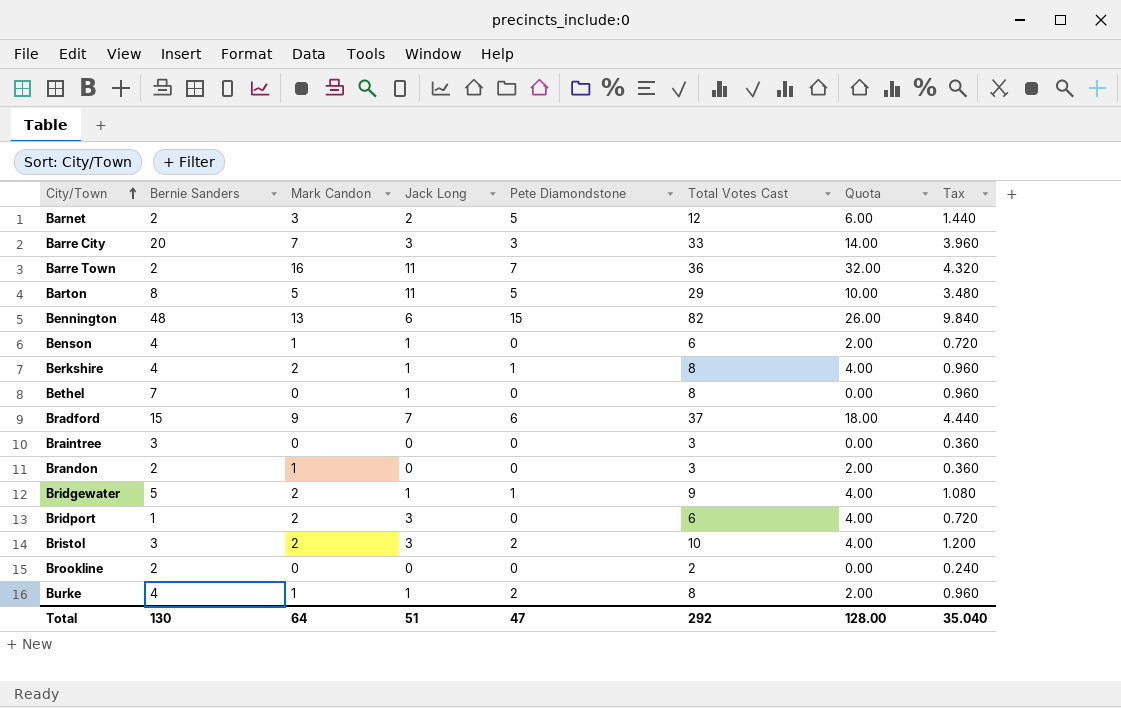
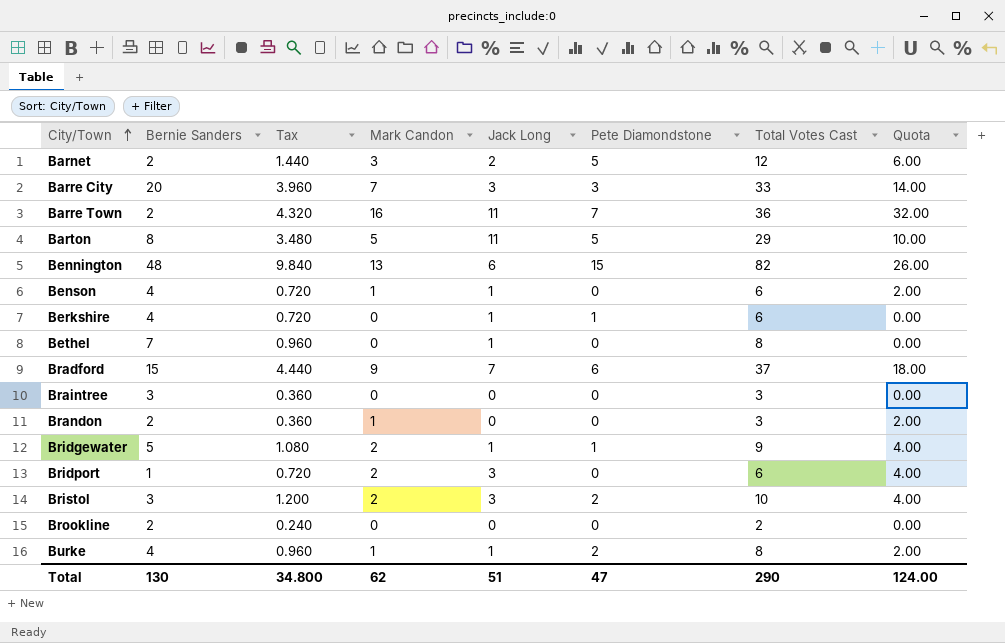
column Tax | position: 8 -> 3
Berkshire | Tax: 0.960 -> 0.720
Berkshire | Mark Candon: 2 -> 0
Berkshire | Total Votes Cast: 8 -> 6
Berkshire | Quota: 4.00 -> 0.00
Total | Tax: 35.040 -> 34.800
Total | Mark Candon: 64 -> 62
Total | Total Votes Cast: 292 -> 290
Total | Quota: 128.00 -> 124.00

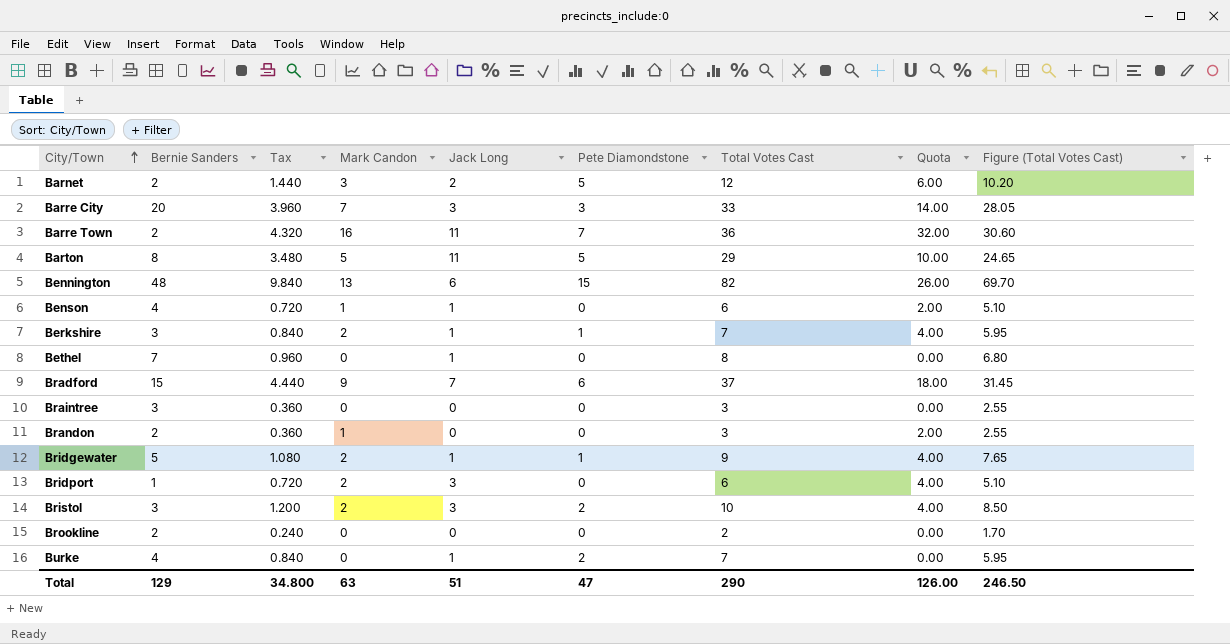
column Figure (Total Votes Cast) | formula: none -> [Total Votes Cast] * 0.85
Berkshire | Bernie Sanders: 4 -> 3
Berkshire | Tax: 0.720 -> 0.840
Berkshire | Mark Candon: 0 -> 2
Berkshire | Total Votes Cast: 6 -> 7
Berkshire | Quota: 0.00 -> 4.00
Burke | Tax: 0.960 -> 0.840
Burke | Mark Candon: 1 -> 0
Burke | Total Votes Cast: 8 -> 7
Burke | Quota: 2.00 -> 0.00
Total | Bernie Sanders: 130 -> 129
Total | Mark Candon: 62 -> 63
Total | Quota: 124.00 -> 126.00

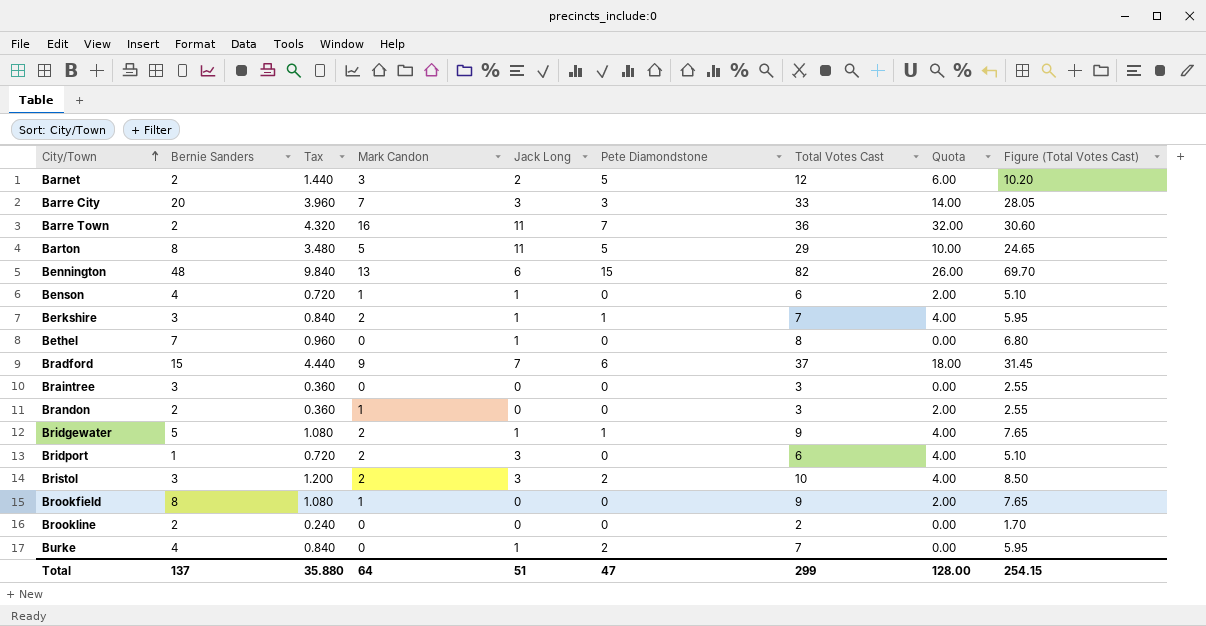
row Brookfield: none -> 8 | 1.080 | 1 | 0 | 0 | 9 | 2.00 | 7.65
Total | Bernie Sanders: 129 -> 137
Total | Tax: 34.800 -> 35.880
Total | Mark Candon: 63 -> 64
Total | Total Votes Cast: 290 -> 299
Total | Quota: 126.00 -> 128.00
Total | Figure (Total Votes Cast): 246.50 -> 254.15

